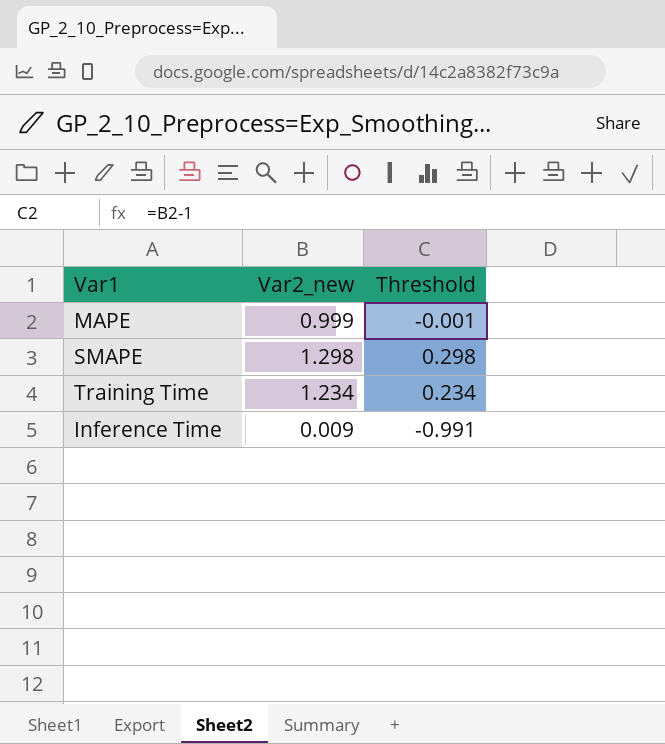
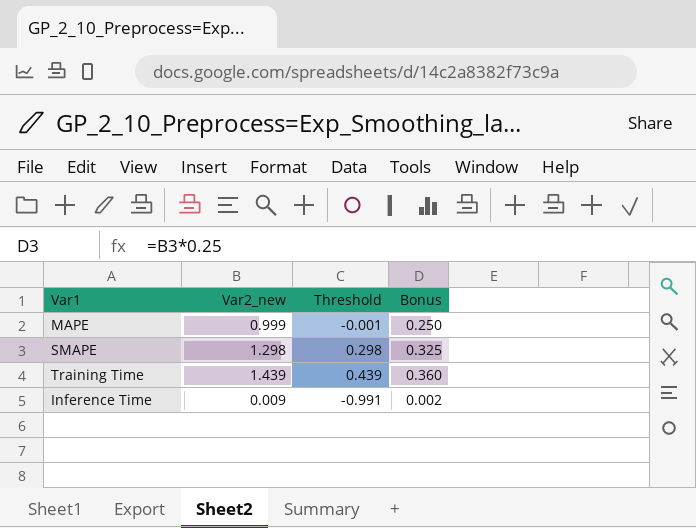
column Bonus | formula: none -> [Var2_new] * 0.25
Training Time | Var2_new: 1.234 -> 1.439
Training Time | Threshold: 0.234 -> 0.439

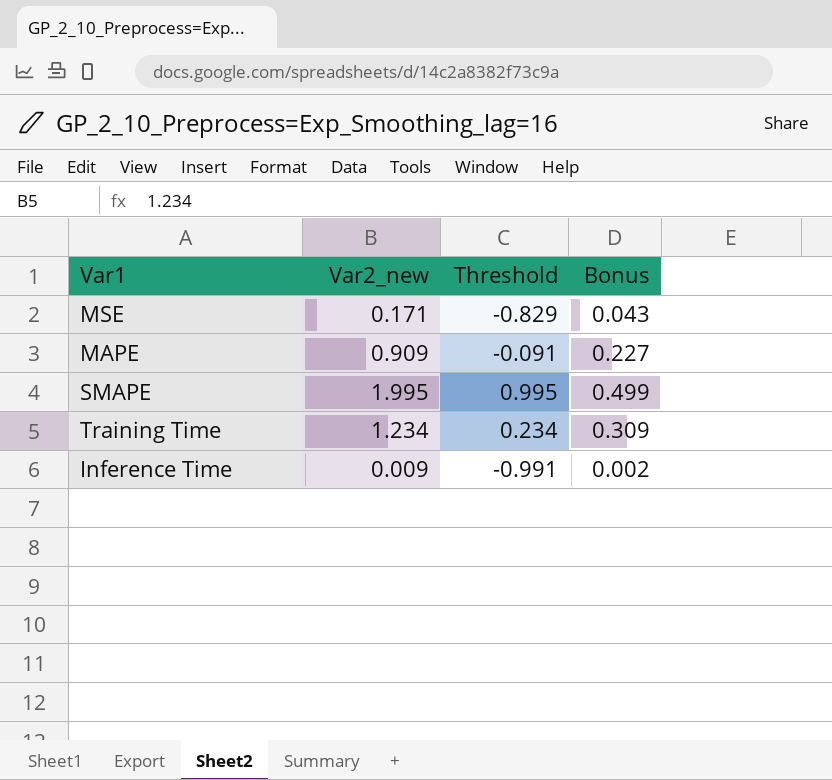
row MSE: none -> 0.171 | -0.829 | 0.043
MAPE | Var2_new: 0.999 -> 0.909
MAPE | Threshold: -0.001 -> -0.091
MAPE | Bonus: 0.250 -> 0.227
SMAPE | Var2_new: 1.298 -> 1.995
SMAPE | Threshold: 0.298 -> 0.995
SMAPE | Bonus: 0.325 -> 0.499
Training Time | Var2_new: 1.439 -> 1.234
Training Time | Threshold: 0.439 -> 0.234
Training Time | Bonus: 0.360 -> 0.309

